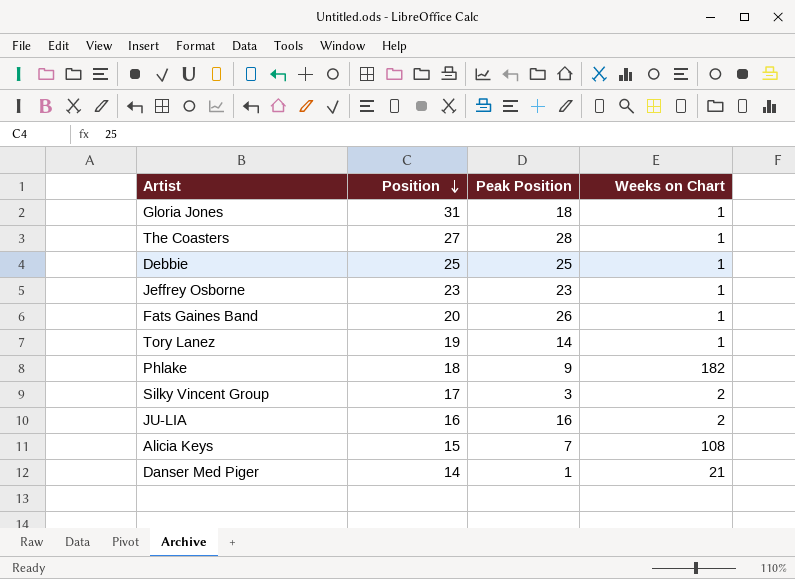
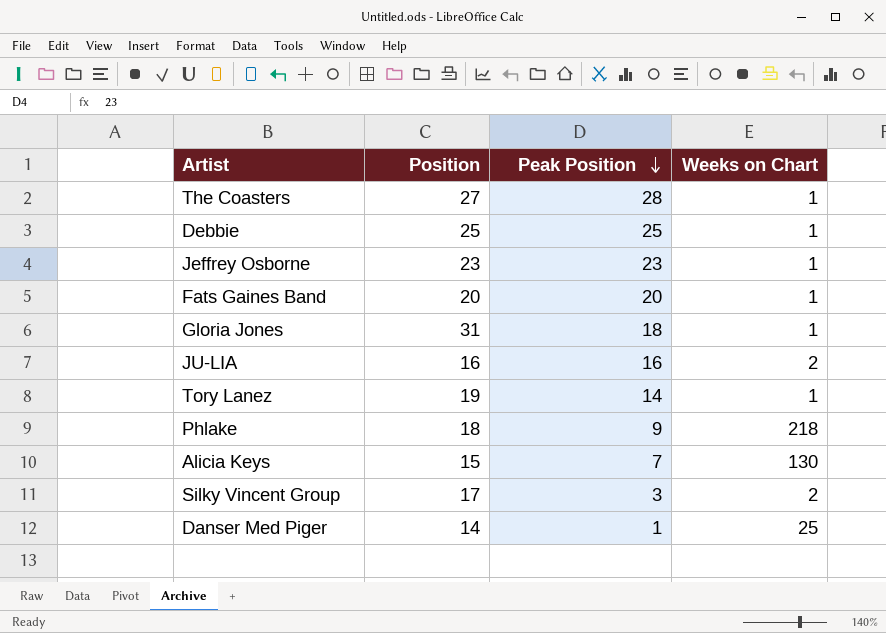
row order: Position descending -> Peak Position descending
Fats Gaines Band | Peak Position: 26 -> 20
Phlake | Weeks on Chart: 182 -> 218
Alicia Keys | Weeks on Chart: 108 -> 130
Danser Med Piger | Weeks on Chart: 21 -> 25

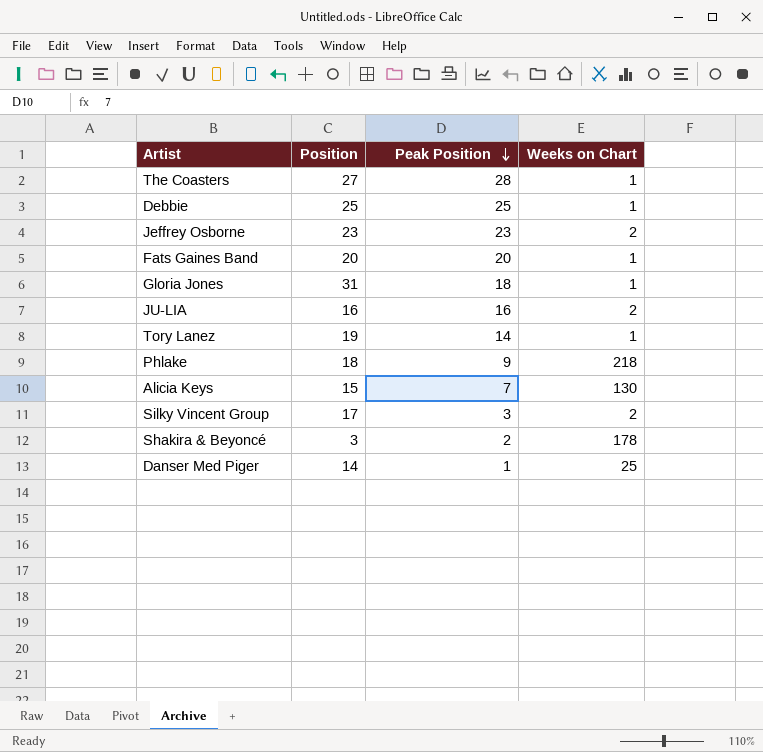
Jeffrey Osborne | Weeks on Chart: 1 -> 2
row Shakira & Beyoncé: none -> 3 | 2 | 178

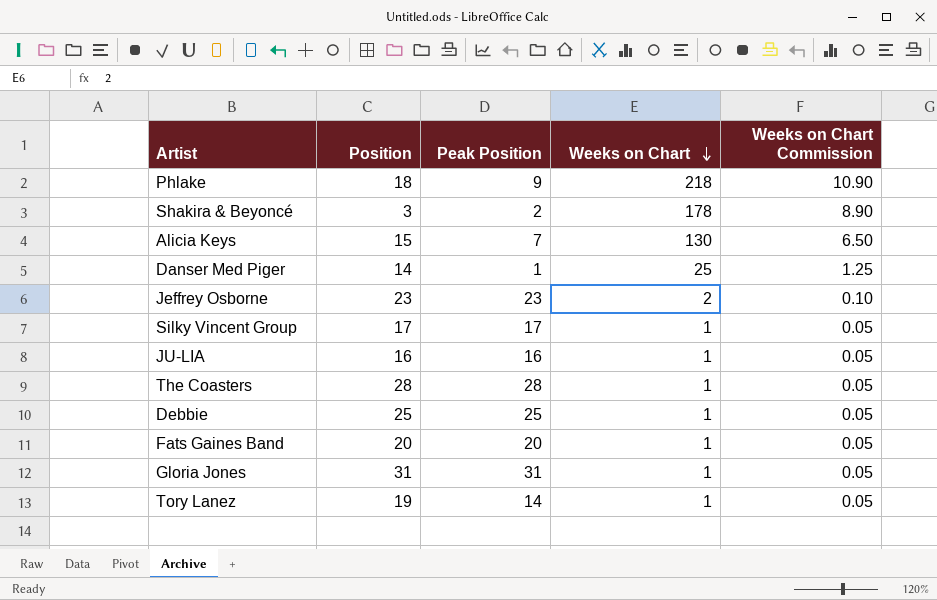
row order: Peak Position descending -> Weeks on Chart descending
column Weeks on Chart Commission | formula: none -> [Weeks on Chart] * 0.05
Silky Vincent Group | Peak Position: 3 -> 17
Silky Vincent Group | Weeks on Chart: 2 -> 1
JU-LIA | Weeks on Chart: 2 -> 1
The Coasters | Position: 27 -> 28
Gloria Jones | Peak Position: 18 -> 31

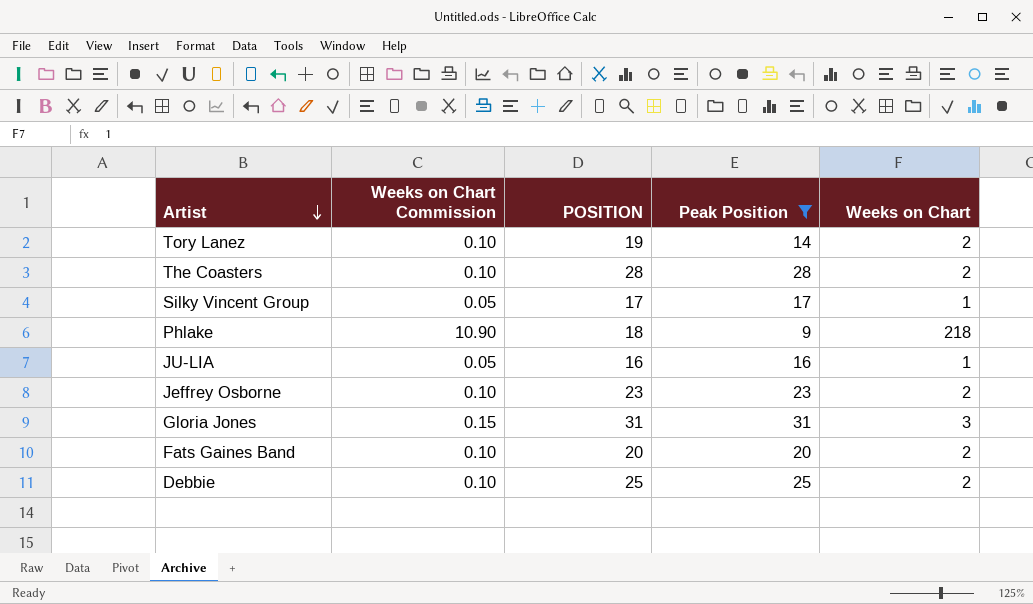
filter: none -> Peak Position >= 9
row order: Weeks on Chart descending -> Artist descending
column Weeks on Chart Commission | position: 5 -> 2
column name: Position -> POSITION
Tory Lanez | Weeks on Chart Commission: 0.05 -> 0.10
Tory Lanez | Weeks on Chart: 1 -> 2
The Coasters | Weeks on Chart Commission: 0.05 -> 0.10
The Coasters | Weeks on Chart: 1 -> 2
Gloria Jones | Weeks on Chart Commission: 0.05 -> 0.15
Gloria Jones | Weeks on Chart: 1 -> 3
Fats Gaines Band | Weeks on Chart Commission: 0.05 -> 0.10
Fats Gaines Band | Weeks on Chart: 1 -> 2
Debbie | Weeks on Chart Commission: 0.05 -> 0.10
Debbie | Weeks on Chart: 1 -> 2

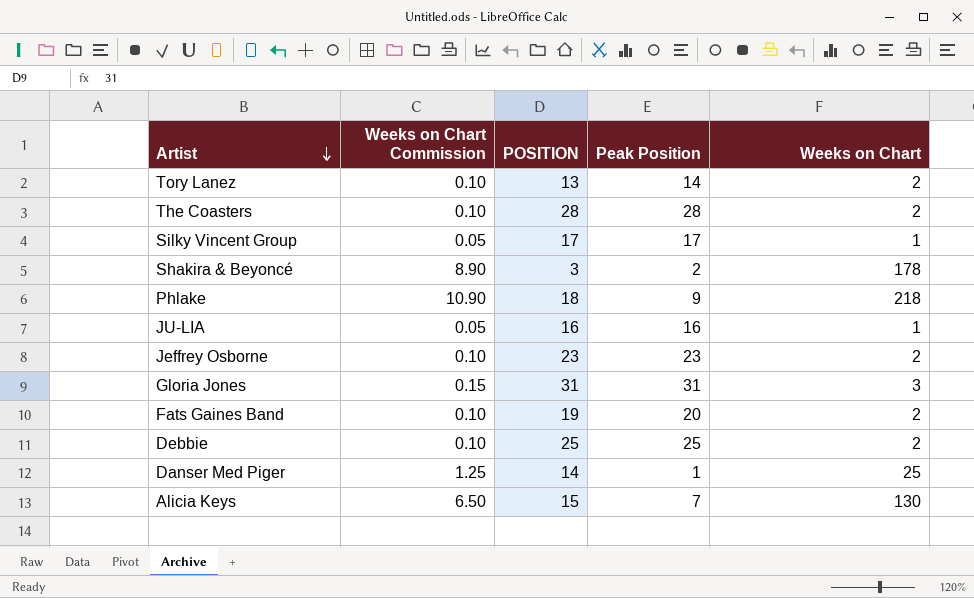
filter: Peak Position >= 9 -> none
Tory Lanez | POSITION: 19 -> 13
Fats Gaines Band | POSITION: 20 -> 19

